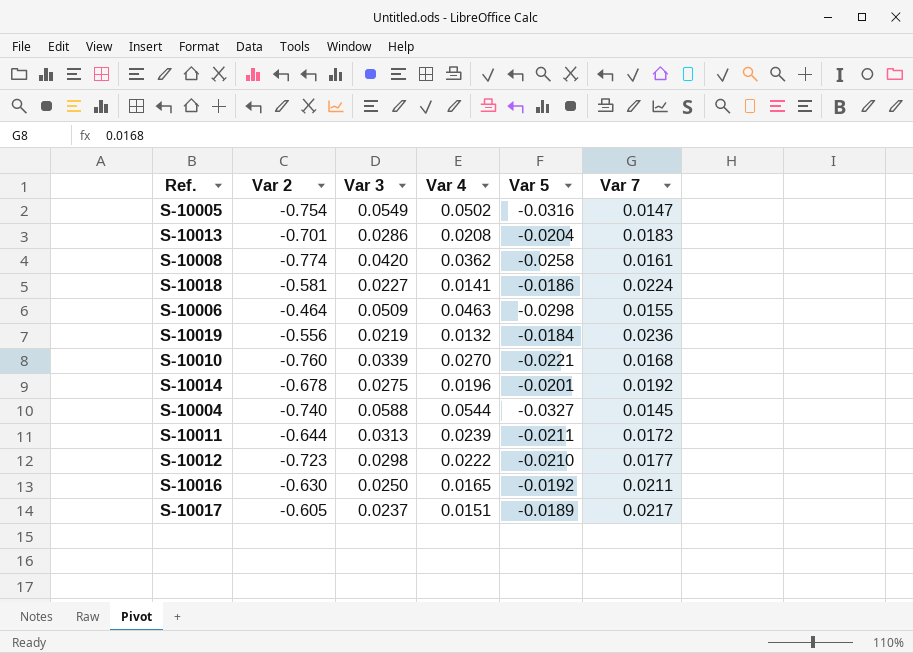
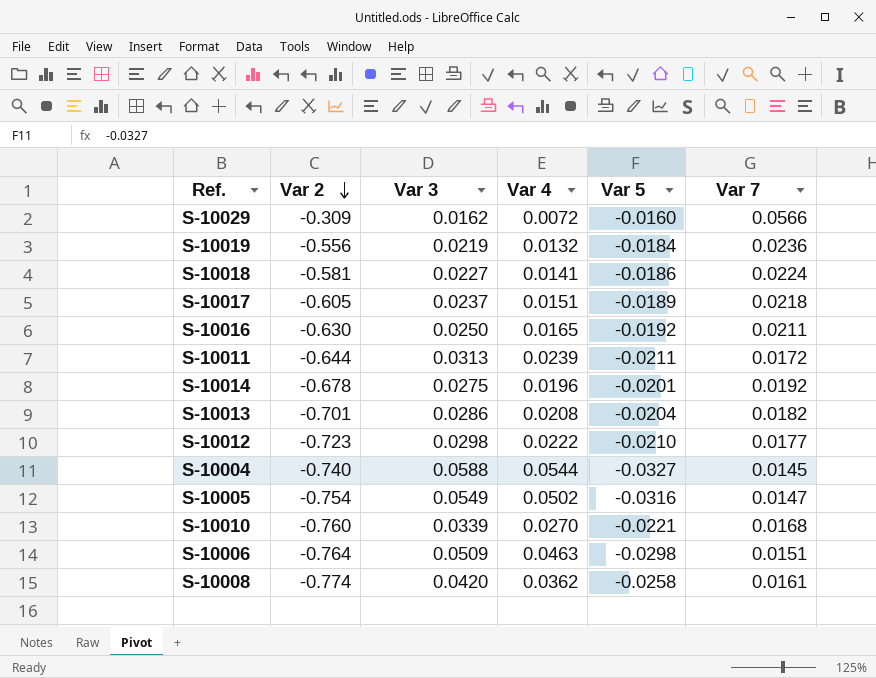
row order: none -> Var 2 descending
row S-10029: none -> -0.309 | 0.0162 | 0.0072 | -0.0160 | 0.0566
S-10017 | Var 7: 0.0217 -> 0.0218
S-10013 | Var 7: 0.0183 -> 0.0182
S-10006 | Var 2: -0.464 -> -0.764
S-10006 | Var 7: 0.0155 -> 0.0151

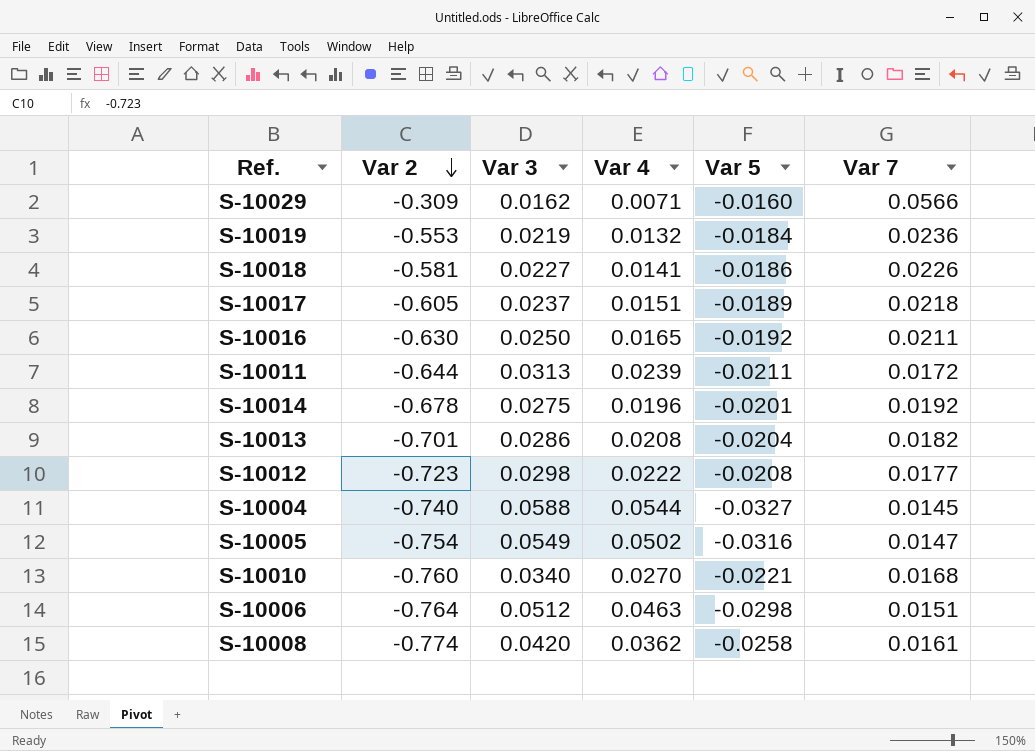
S-10029 | Var 4: 0.0072 -> 0.0071
S-10019 | Var 2: -0.556 -> -0.553
S-10018 | Var 7: 0.0224 -> 0.0226
S-10012 | Var 5: -0.0210 -> -0.0208
S-10010 | Var 3: 0.0339 -> 0.0340
S-10006 | Var 3: 0.0509 -> 0.0512

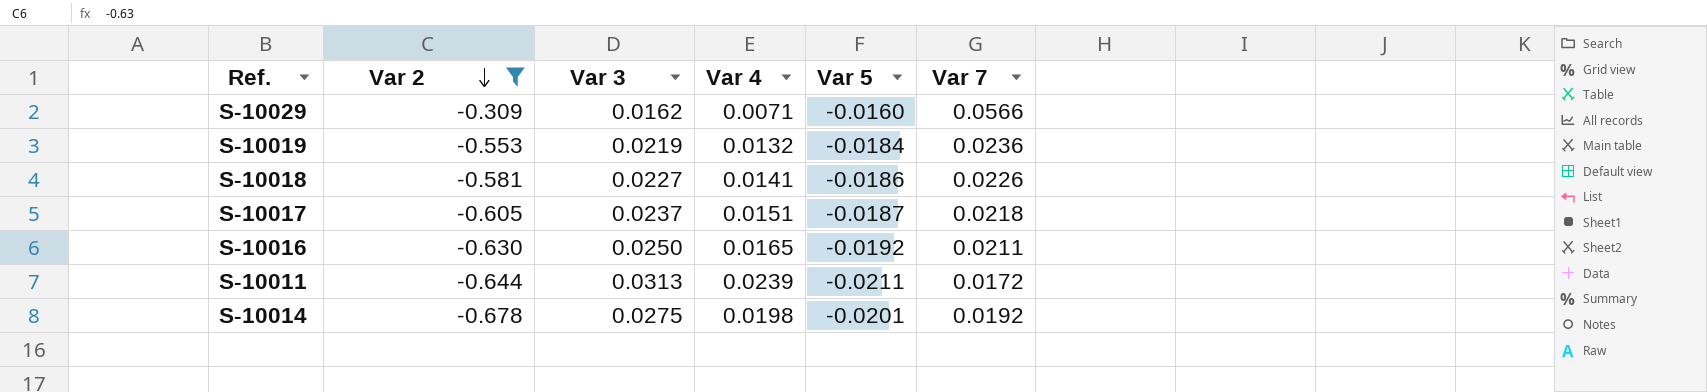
filter: none -> Var 2 >= -0.678
S-10017 | Var 5: -0.0189 -> -0.0187
S-10014 | Var 4: 0.0196 -> 0.0198

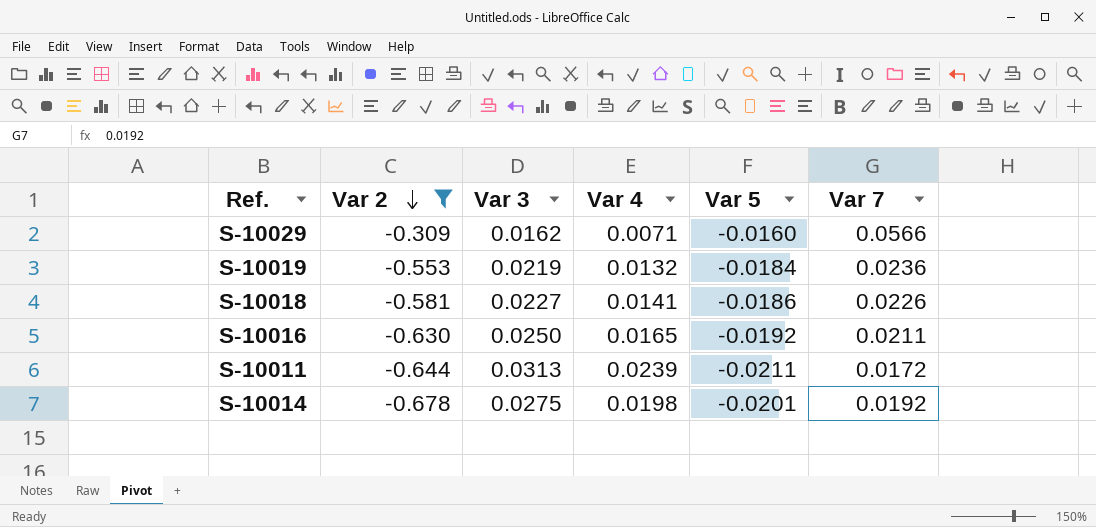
row S-10017: -0.605 | 0.0237 | 0.0151 | -0.0187 | 0.0218 -> none

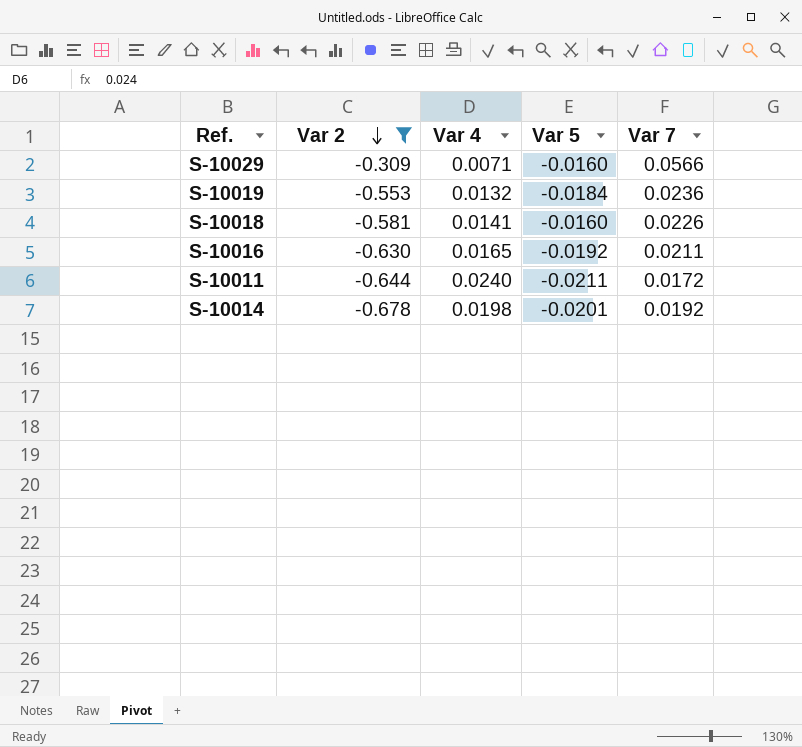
column Var 3 | position: 3 -> none
S-10018 | Var 5: -0.0186 -> -0.0160
S-10011 | Var 4: 0.0239 -> 0.0240

